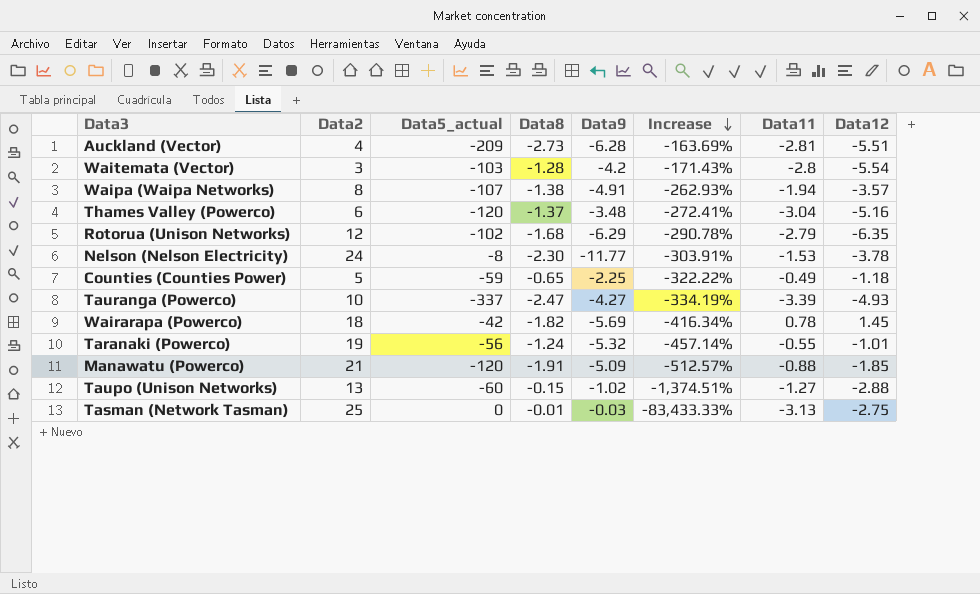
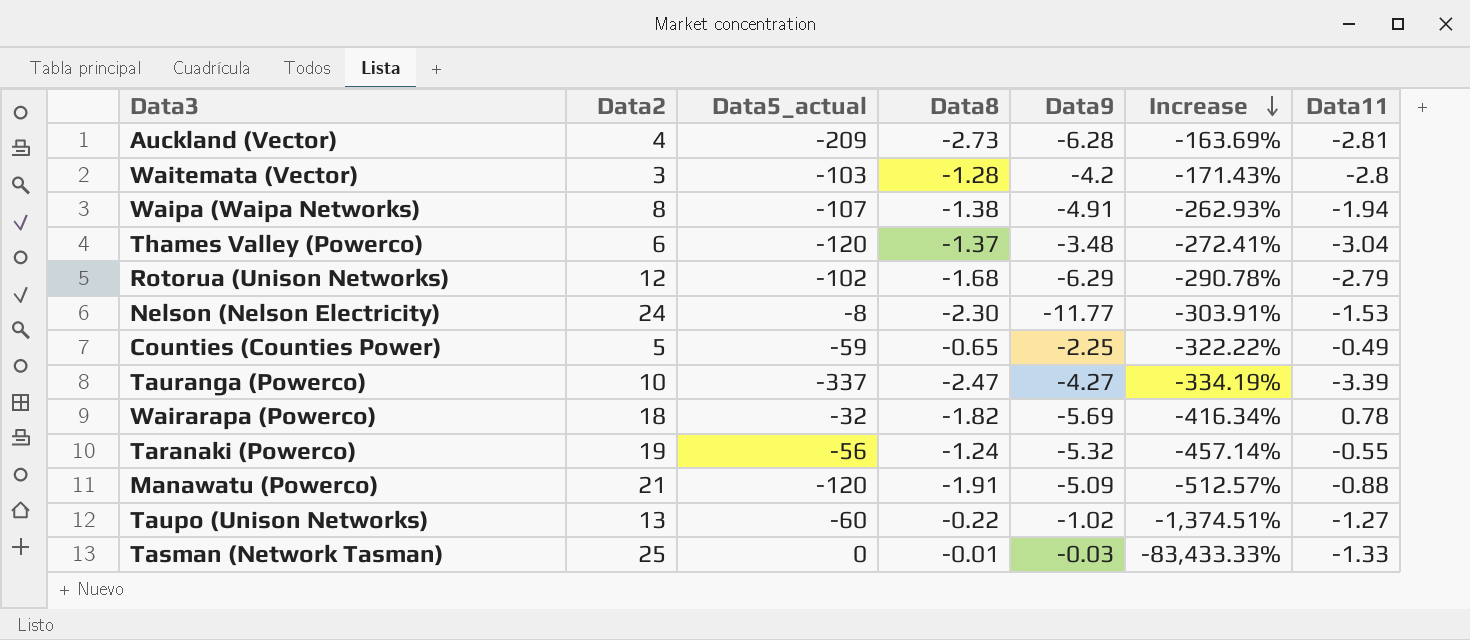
column Data12 | position: 8 -> none
Wairarapa (Powerco) | Data5_actual: -42 -> -32
Taupo (Unison Networks) | Data8: -0.15 -> -0.22
Tasman (Network Tasman) | Data11: -3.13 -> -1.33

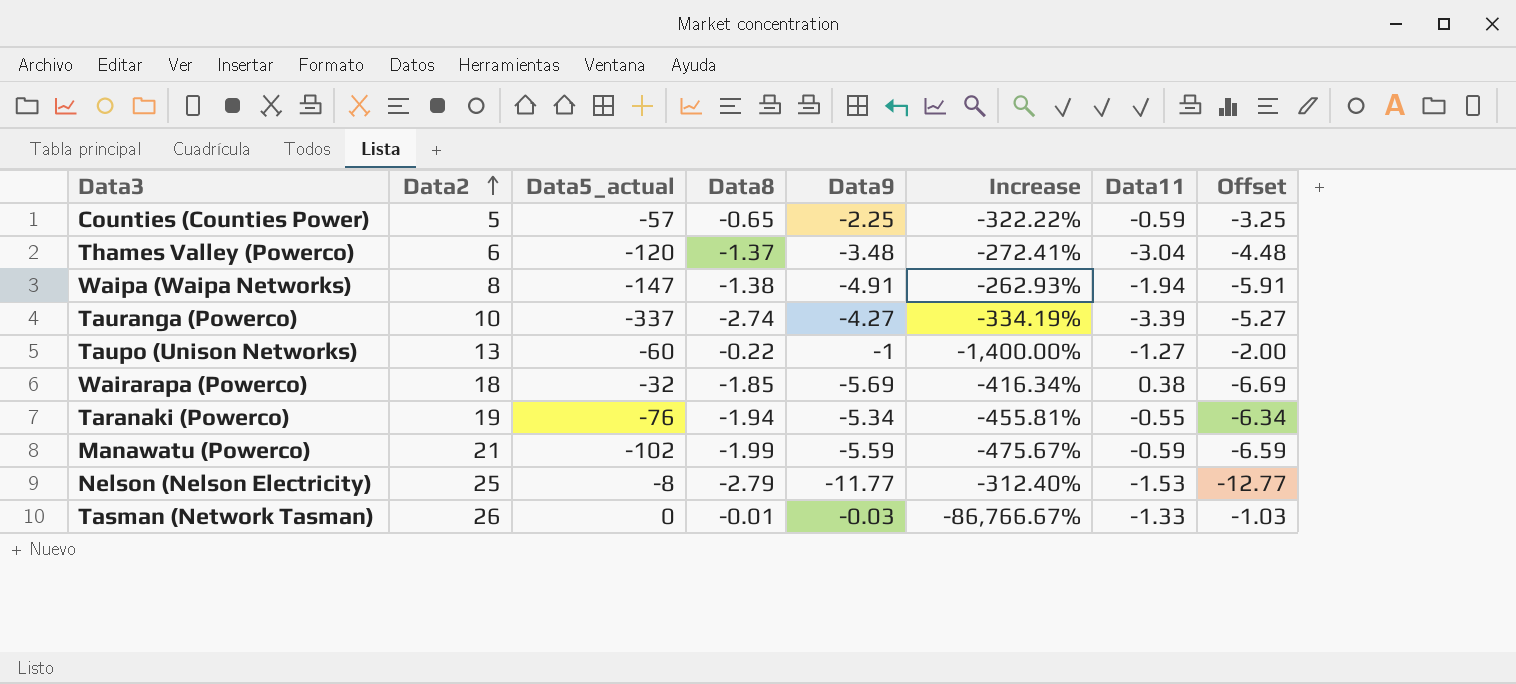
row order: Increase descending -> Data2 ascending
column Offset | formula: none -> [Data9] - 1
row Auckland (Vector): 4 | -209 | -2.73 | -6.28 | -163.69% | -2.81 -> none
row Waitemata (Vector): 3 | -103 | -1.28 | -4.2 | -171.43% | -2.8 -> none
row Rotorua (Unison Networks): 12 | -102 | -1.68 | -6.29 | -290.78% | -2.79 -> none
Counties (Counties Power) | Data5_actual: -59 -> -57
Counties (Counties Power) | Data11: -0.49 -> -0.59
Waipa (Waipa Networks) | Data5_actual: -107 -> -147
Tauranga (Powerco) | Data8: -2.47 -> -2.74
Taupo (Unison Networks) | Data9: -1.02 -> -1
Taupo (Unison Networks) | Increase: -1,374.51% -> -1,400.00%
Wairarapa (Powerco) | Data8: -1.82 -> -1.85
Wairarapa (Powerco) | Data11: 0.78 -> 0.38
Taranaki (Powerco) | Data5_actual: -56 -> -76
Taranaki (Powerco) | Data8: -1.24 -> -1.94
Taranaki (Powerco) | Data9: -5.32 -> -5.34
Taranaki (Powerco) | Increase: -457.14% -> -455.81%
Manawatu (Powerco) | Data5_actual: -120 -> -102
Manawatu (Powerco) | Data8: -1.91 -> -1.99
Manawatu (Powerco) | Data9: -5.09 -> -5.59
Manawatu (Powerco) | Increase: -512.57% -> -475.67%
Manawatu (Powerco) | Data11: -0.88 -> -0.59
Nelson (Nelson Electricity) | Data2: 24 -> 25
Nelson (Nelson Electricity) | Data8: -2.30 -> -2.79
Nelson (Nelson Electricity) | Increase: -303.91% -> -312.40%
Tasman (Network Tasman) | Data2: 25 -> 26
Tasman (Network Tasman) | Increase: -83,433.33% -> -86,766.67%

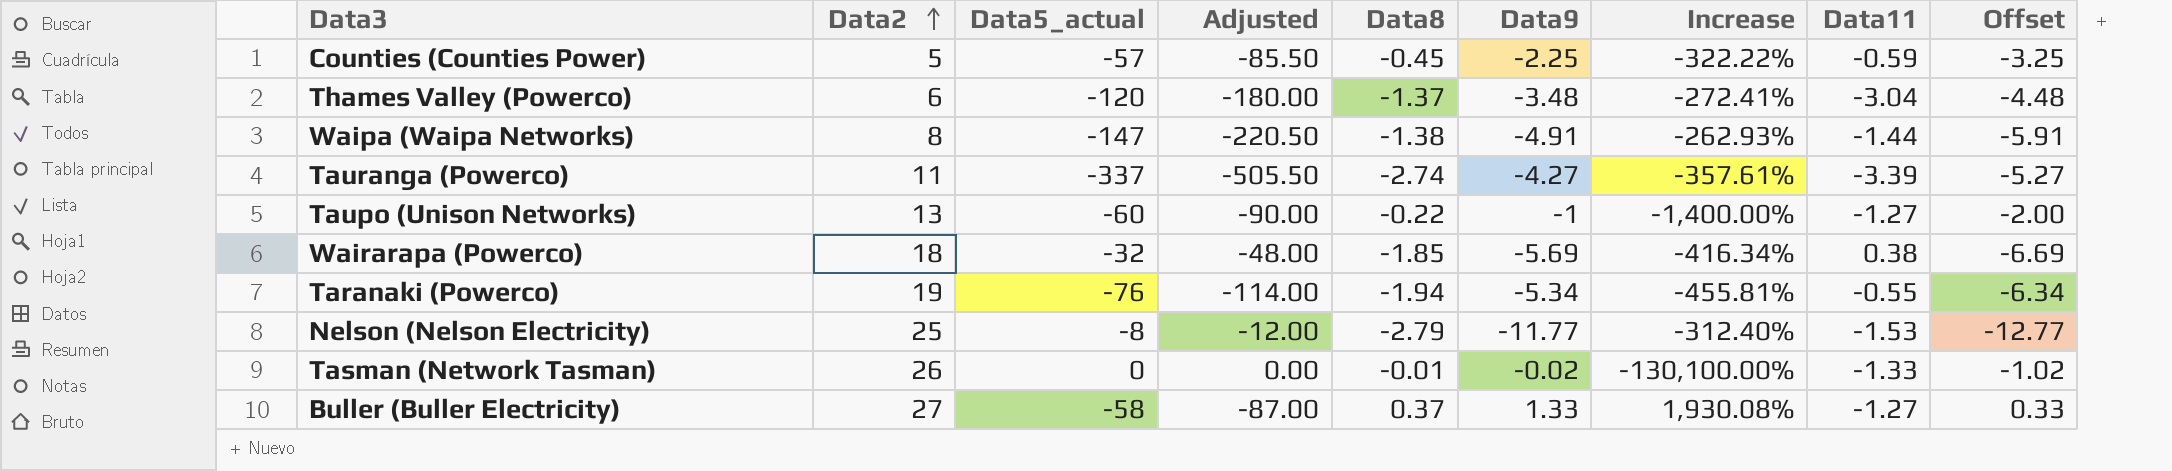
column Adjusted | formula: none -> [Data5_actual] * 1.5
row Manawatu (Powerco): 21 | -102 | -1.99 | -5.59 | -475.67% | -0.59 | -6.59 -> none
Counties (Counties Power) | Data8: -0.65 -> -0.45
Waipa (Waipa Networks) | Data11: -1.94 -> -1.44
Tauranga (Powerco) | Data2: 10 -> 11
Tauranga (Powerco) | Increase: -334.19% -> -357.61%
Tasman (Network Tasman) | Data9: -0.03 -> -0.02
Tasman (Network Tasman) | Increase: -86,766.67% -> -130,100.00%
Tasman (Network Tasman) | Offset: -1.03 -> -1.02
row Buller (Buller Electricity): none -> 27 | -58 | -87.00 | 0.37 | 1.33 | 1,930.08% | -1.27 | 0.33

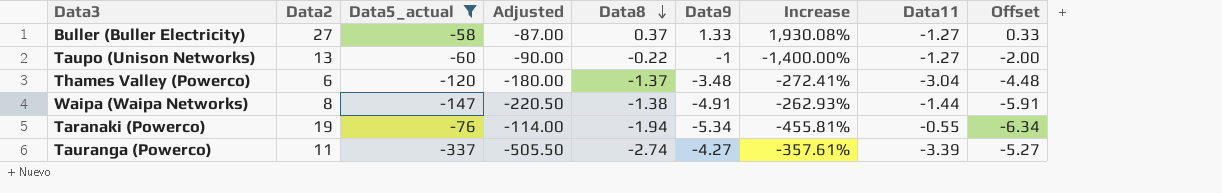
filter: none -> Data5_actual <= -58
row order: Data2 ascending -> Data8 descending

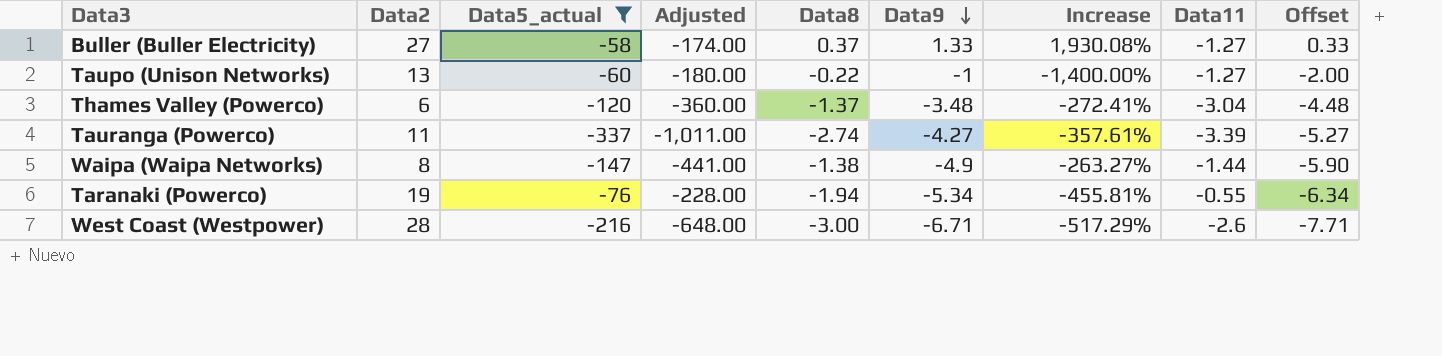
row order: Data8 descending -> Data9 descending
column Adjusted | formula: [Data5_actual] * 1.5 -> [Data5_actual] * 3
Waipa (Waipa Networks) | Data9: -4.91 -> -4.9
Waipa (Waipa Networks) | Increase: -262.93% -> -263.27%
Waipa (Waipa Networks) | Offset: -5.91 -> -5.90
row West Coast (Westpower): none -> 28 | -216 | -648.00 | -3.00 | -6.71 | -517.29% | -2.6 | -7.71

